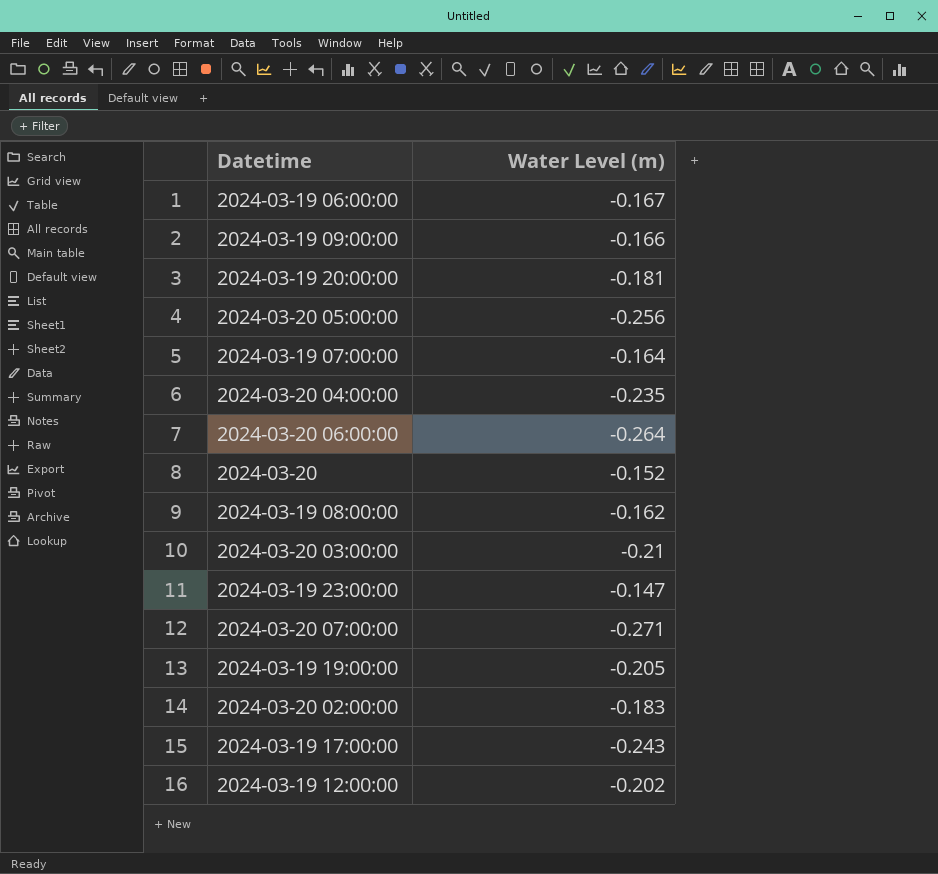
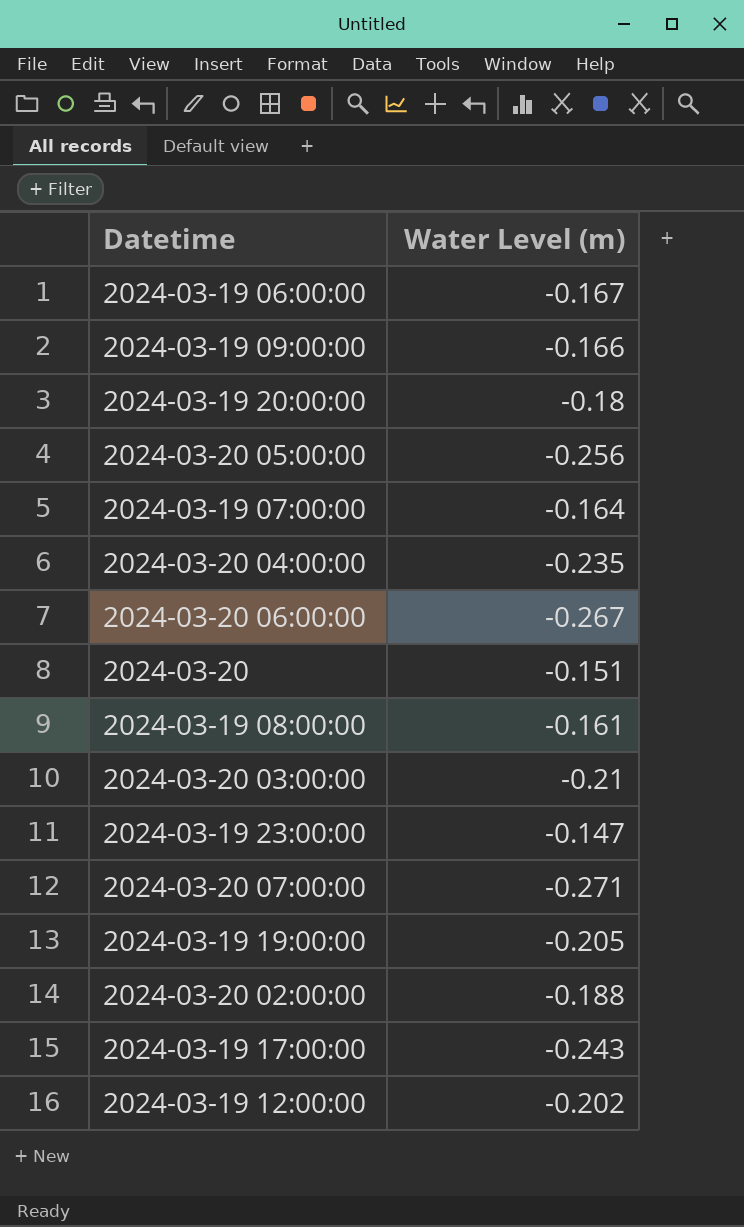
2024-03-19 20:00:00 | Water Level (m): -0.181 -> -0.18
2024-03-20 06:00:00 | Water Level (m): -0.264 -> -0.267
2024-03-20 | Water Level (m): -0.152 -> -0.151
2024-03-19 08:00:00 | Water Level (m): -0.162 -> -0.161
2024-03-20 02:00:00 | Water Level (m): -0.183 -> -0.188

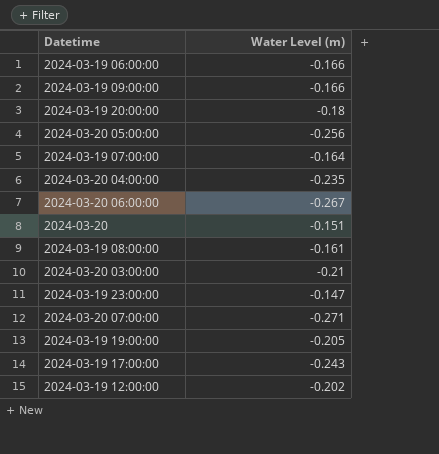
row 2024-03-20 02:00:00: -0.188 -> none
2024-03-19 06:00:00 | Water Level (m): -0.167 -> -0.166

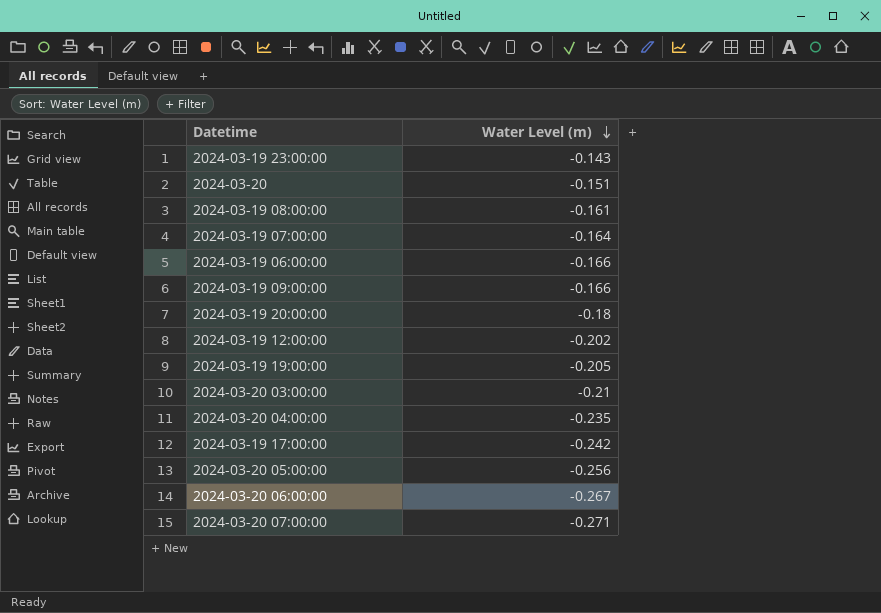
row order: none -> Water Level (m) descending
2024-03-19 23:00:00 | Water Level (m): -0.147 -> -0.143
2024-03-19 17:00:00 | Water Level (m): -0.243 -> -0.242

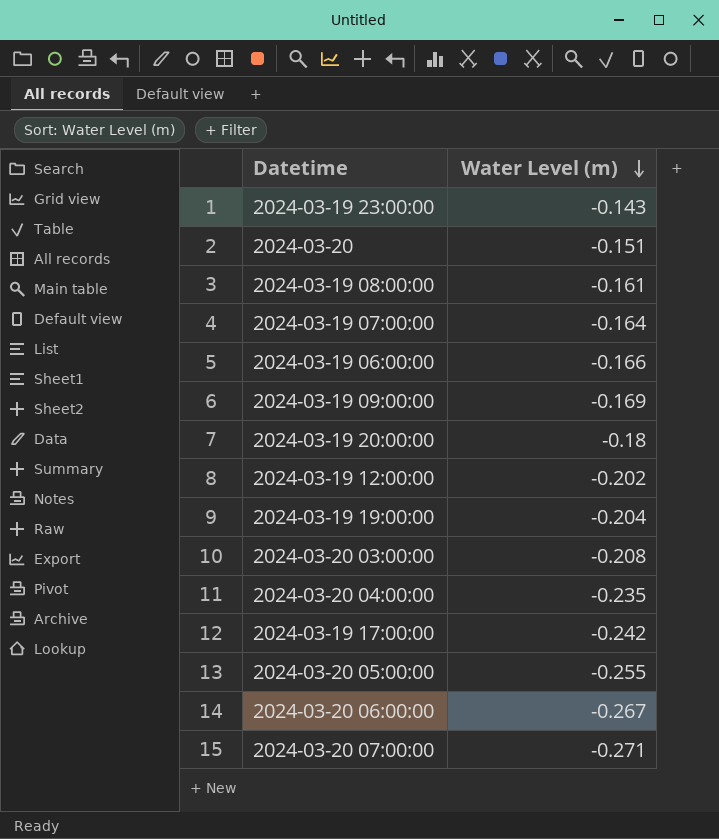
2024-03-19 09:00:00 | Water Level (m): -0.166 -> -0.169
2024-03-19 19:00:00 | Water Level (m): -0.205 -> -0.204
2024-03-20 03:00:00 | Water Level (m): -0.21 -> -0.208
2024-03-20 05:00:00 | Water Level (m): -0.256 -> -0.255

